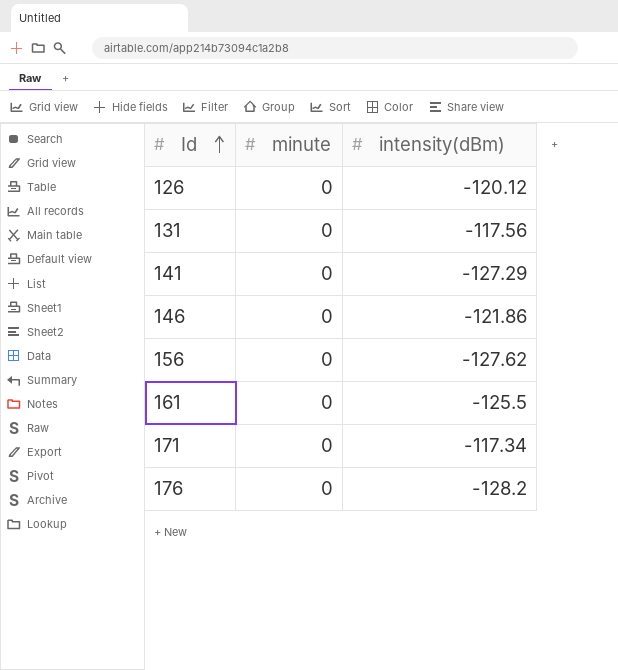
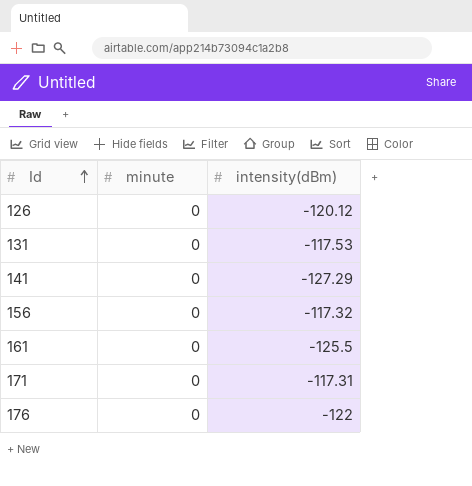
row 146: 0 | -121.86 -> none
131 | intensity(dBm): -117.56 -> -117.53
156 | intensity(dBm): -127.62 -> -117.32
171 | intensity(dBm): -117.34 -> -117.31
176 | intensity(dBm): -128.2 -> -122

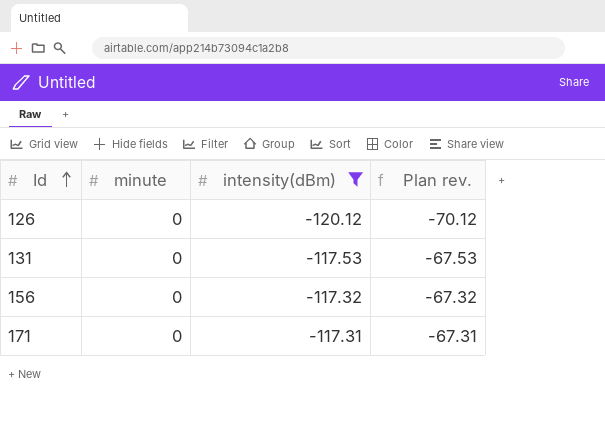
filter: none -> intensity(dBm) >= -120.12
column Plan rev. | formula: none -> [intensity(dBm)] + 50

